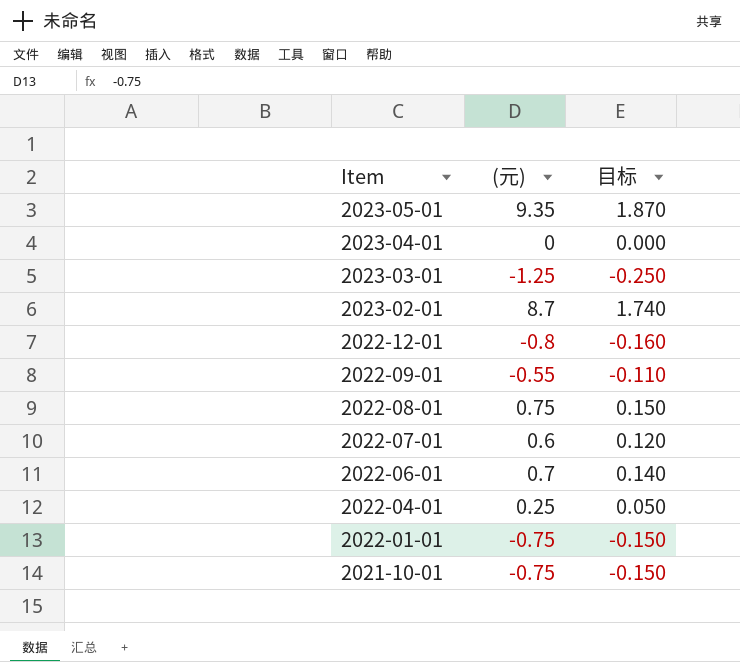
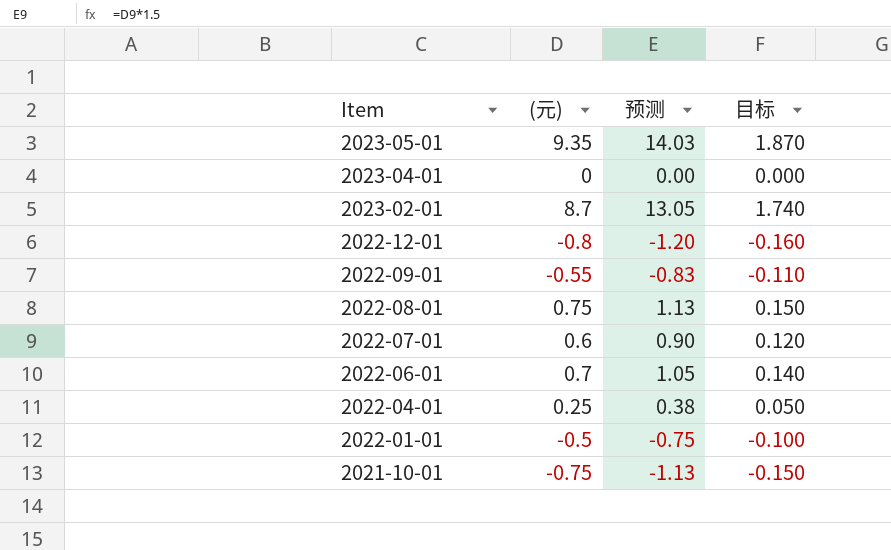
column 预测 | formula: none -> [(元)] * 1.5
row 2023-03-01: -1.25 | -0.250 -> none
2022-01-01 | (元): -0.75 -> -0.5
2022-01-01 | 目标: -0.150 -> -0.100

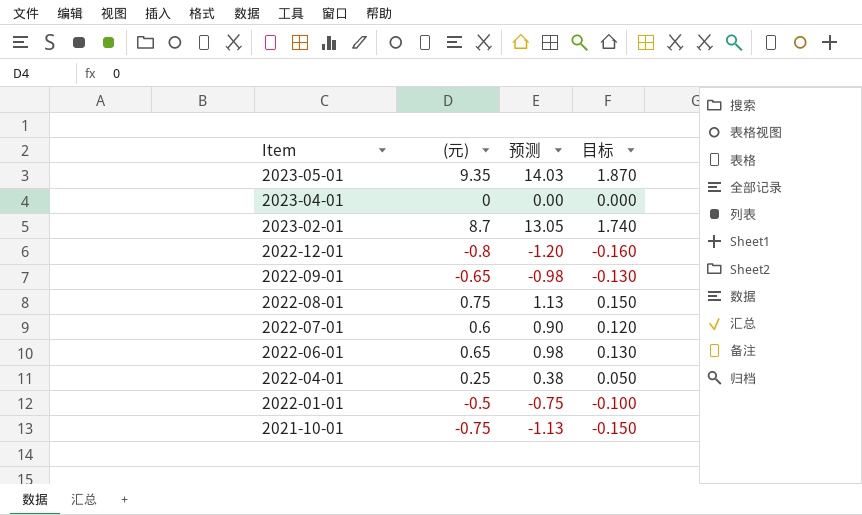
2022-09-01 | (元): -0.55 -> -0.65
2022-09-01 | 预测: -0.83 -> -0.98
2022-09-01 | 目标: -0.110 -> -0.130
2022-06-01 | (元): 0.7 -> 0.65
2022-06-01 | 预测: 1.05 -> 0.98
2022-06-01 | 目标: 0.140 -> 0.130

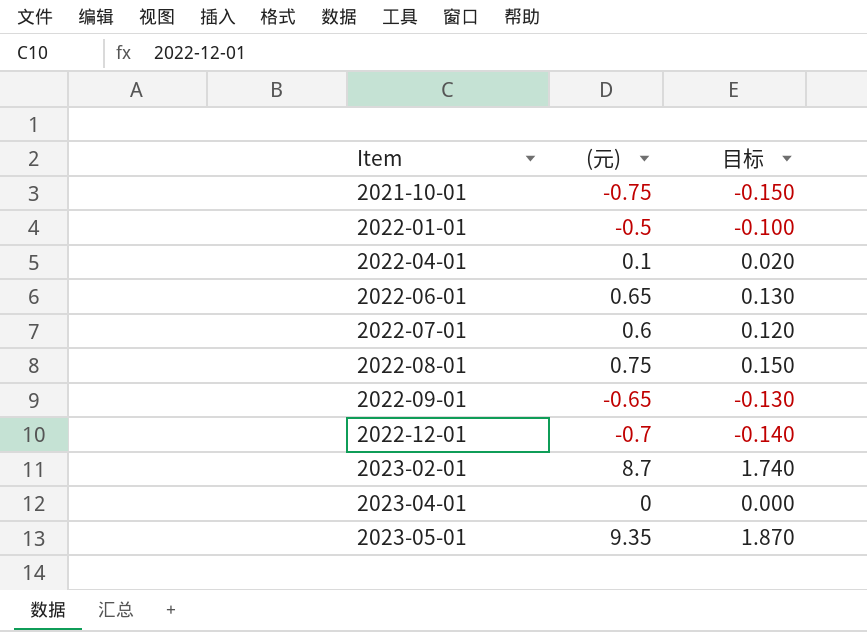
row order: Item descending -> Item ascending
column 预测 | formula: [(元)] * 1.5 -> none
2022-04-01 | (元): 0.25 -> 0.1
2022-04-01 | 目标: 0.050 -> 0.020
2022-12-01 | (元): -0.8 -> -0.7
2022-12-01 | 目标: -0.160 -> -0.140

